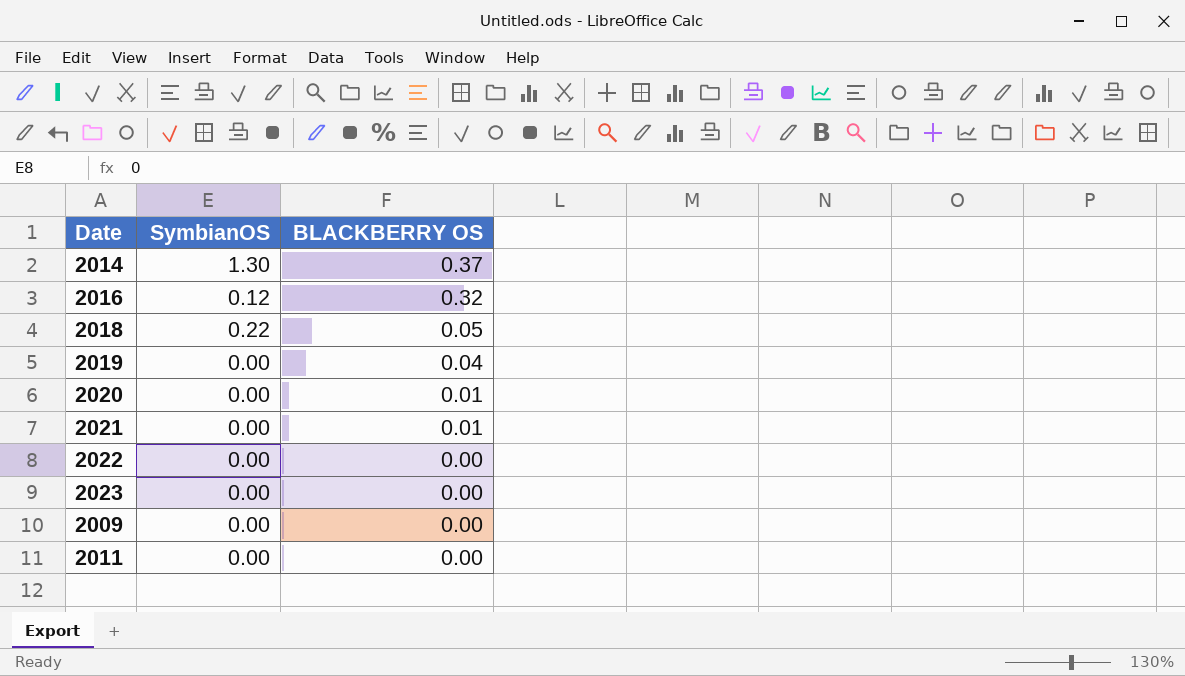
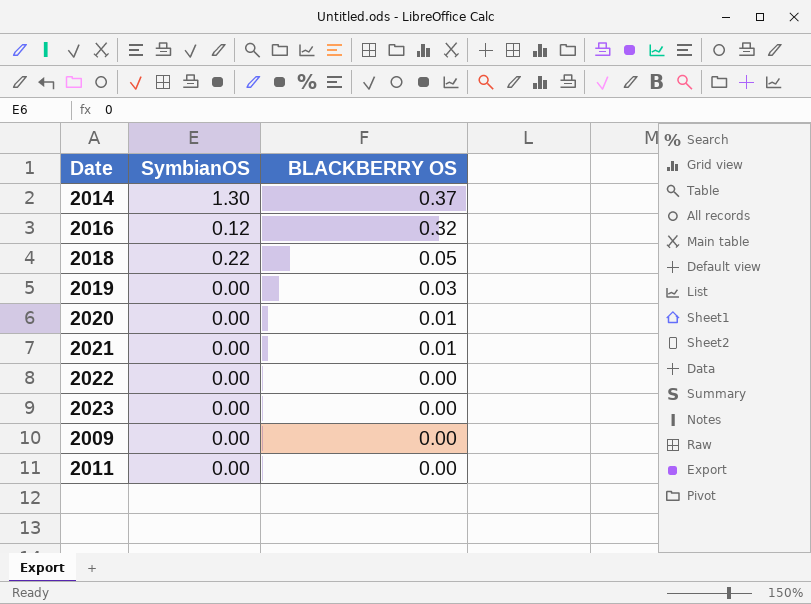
2019 | BLACKBERRY OS: 0.04 -> 0.03

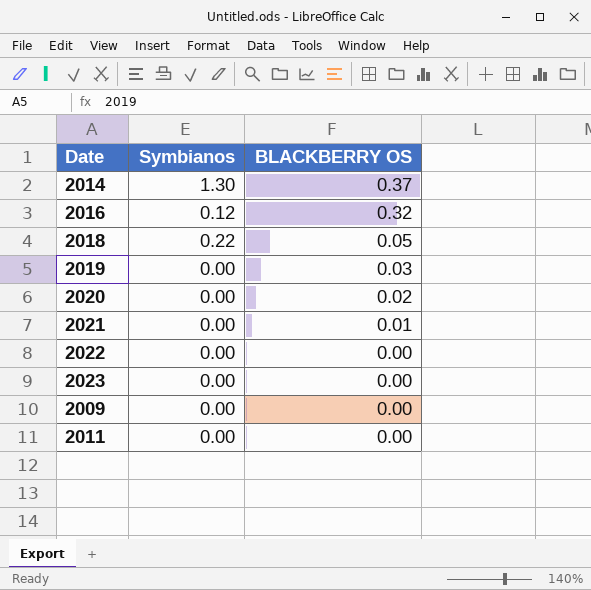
column name: SymbianOS -> Symbianos
2020 | BLACKBERRY OS: 0.01 -> 0.02

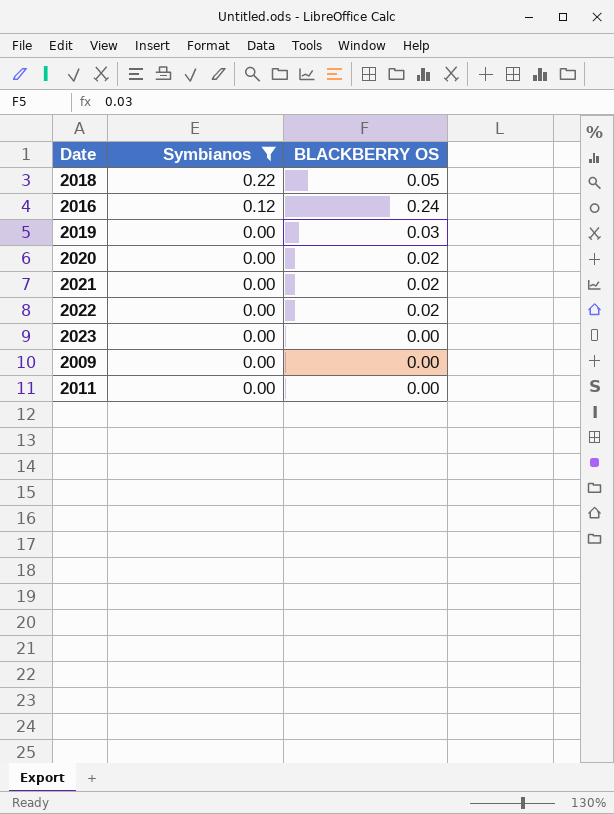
filter: none -> Symbianos != 1.30
row order: BLACKBERRY OS descending -> Symbianos descending
2016 | BLACKBERRY OS: 0.32 -> 0.24
2021 | BLACKBERRY OS: 0.01 -> 0.02
2022 | BLACKBERRY OS: 0.00 -> 0.02

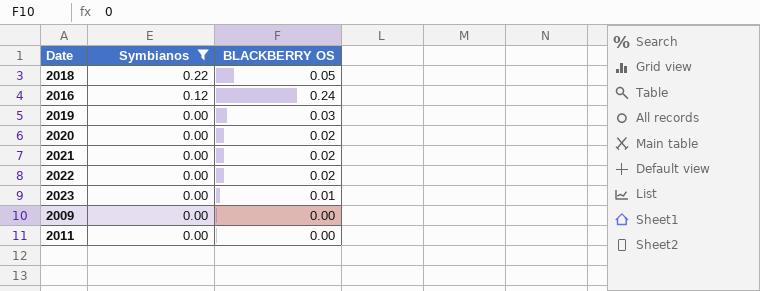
2023 | BLACKBERRY OS: 0.00 -> 0.01

